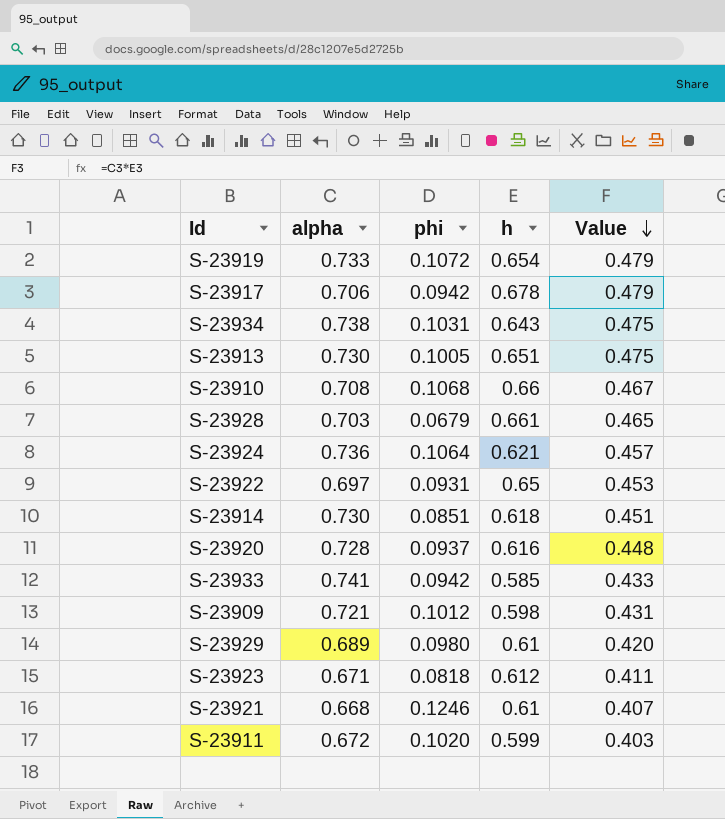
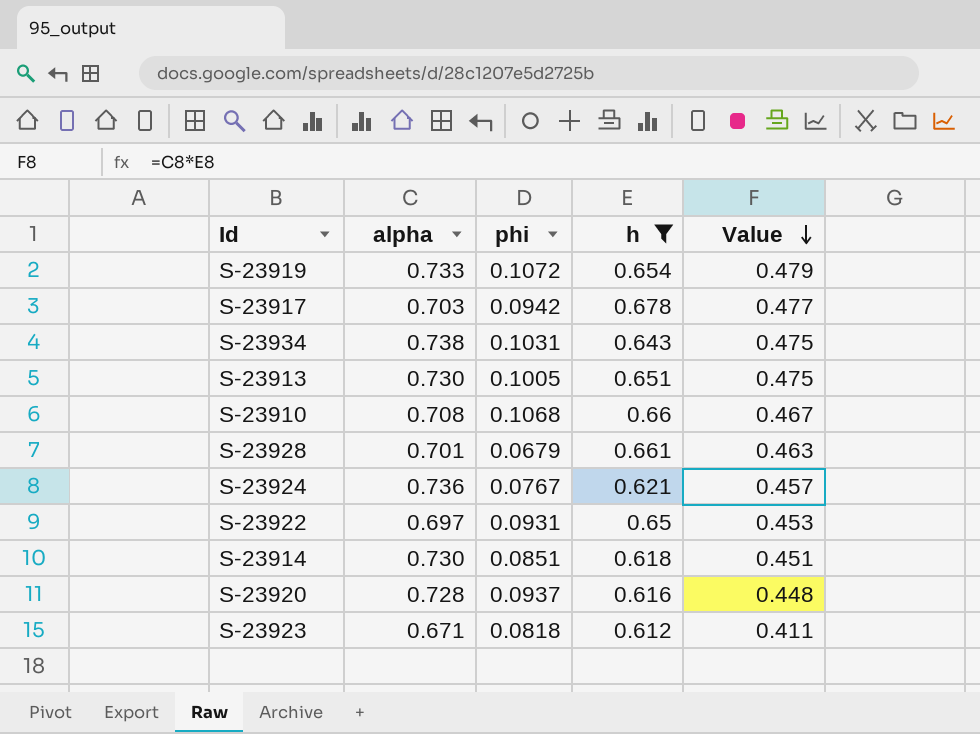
filter: none -> h >= 0.612
S-23917 | alpha: 0.706 -> 0.703
S-23917 | Value: 0.479 -> 0.477
S-23928 | alpha: 0.703 -> 0.701
S-23928 | Value: 0.465 -> 0.463
S-23924 | phi: 0.1064 -> 0.0767

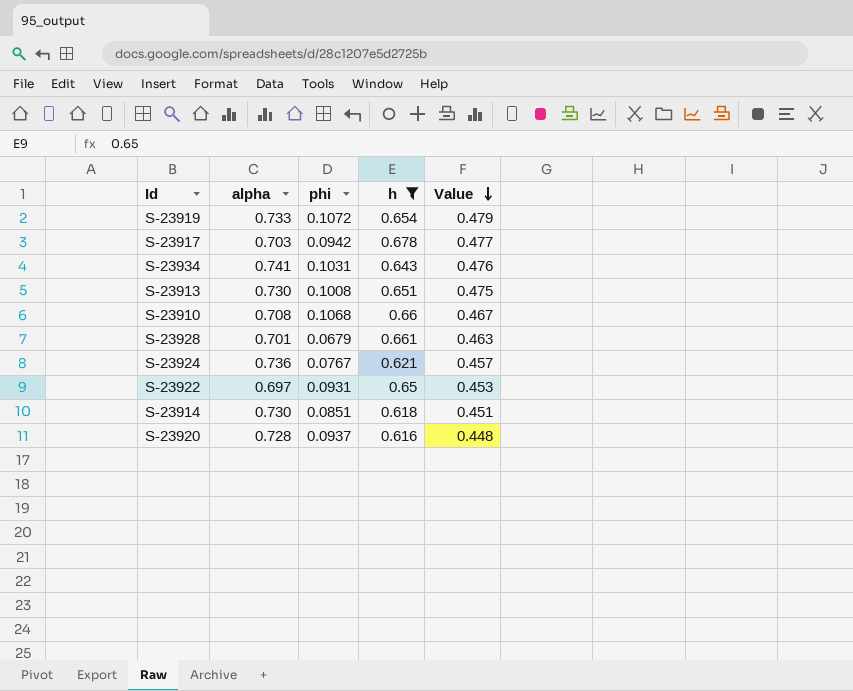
row S-23923: 0.671 | 0.0818 | 0.612 | 0.411 -> none
S-23934 | alpha: 0.738 -> 0.741
S-23934 | Value: 0.475 -> 0.476
S-23913 | phi: 0.1005 -> 0.1008

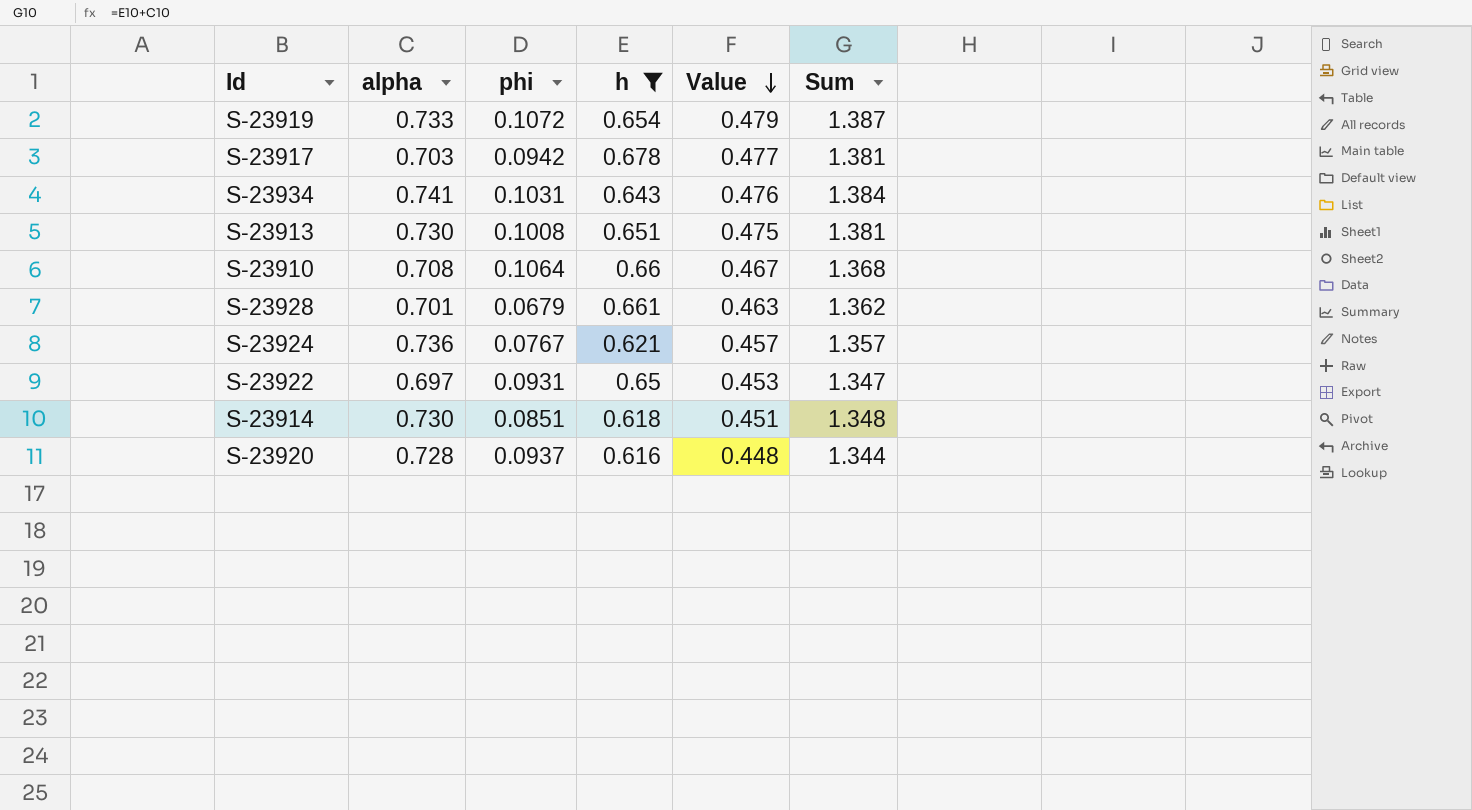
column Sum | formula: none -> [alpha] + [h]
S-23910 | phi: 0.1068 -> 0.1064

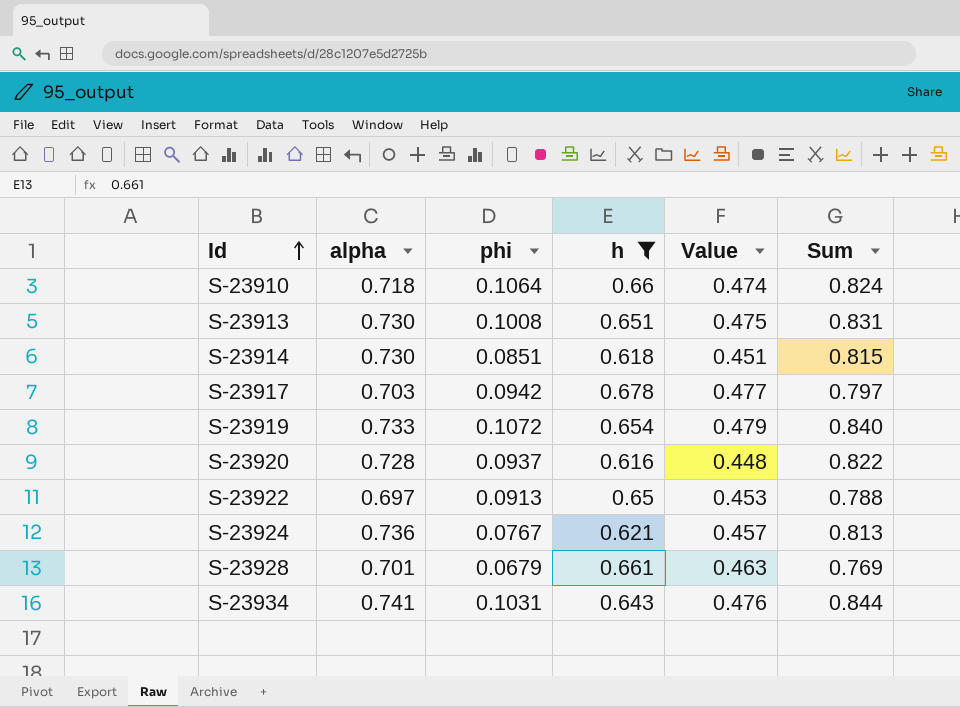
row order: Value descending -> Id ascending
column Sum | formula: [alpha] + [h] -> [alpha] + [phi]
S-23910 | alpha: 0.708 -> 0.718
S-23910 | Value: 0.467 -> 0.474
S-23922 | phi: 0.0931 -> 0.0913

